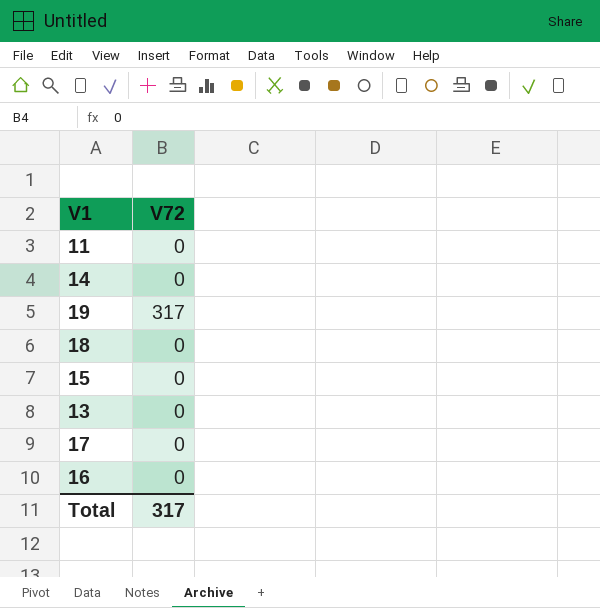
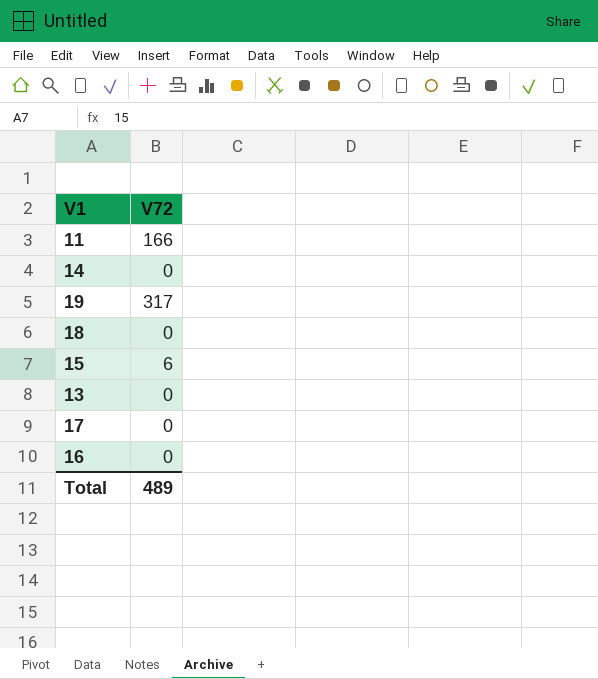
11 | V72: 0 -> 166
15 | V72: 0 -> 6
Total | V72: 317 -> 489

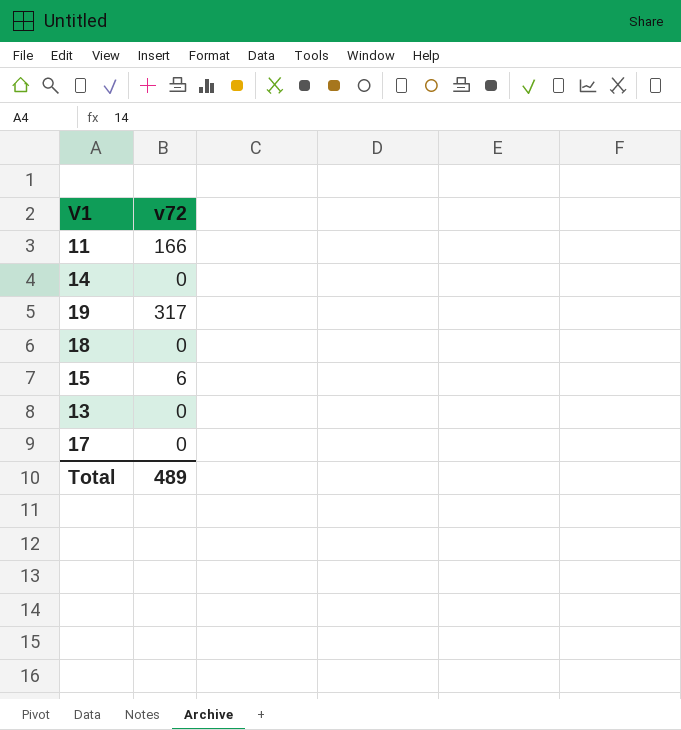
column name: V72 -> v72
row 16: 0 -> none

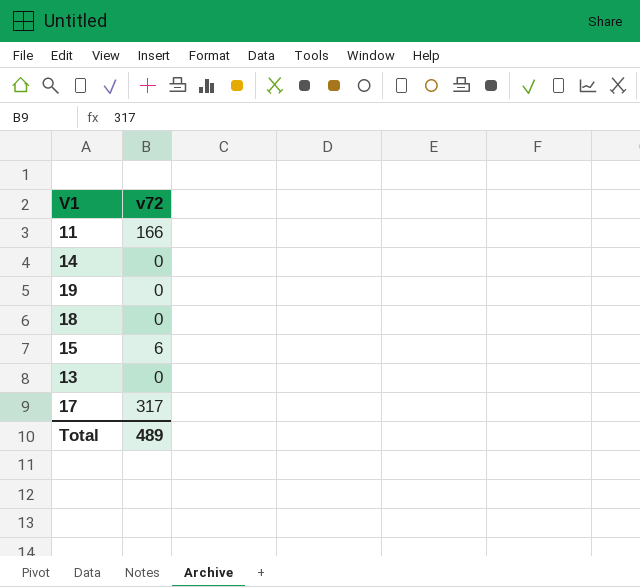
19 | v72: 317 -> 0
17 | v72: 0 -> 317

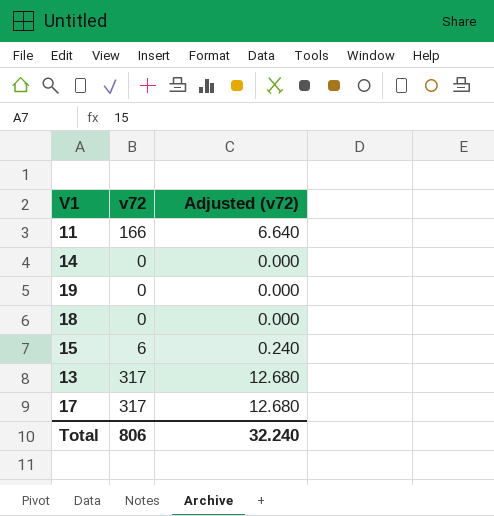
column Adjusted (v72) | formula: none -> [v72] * 0.04
13 | v72: 0 -> 317
Total | v72: 489 -> 806

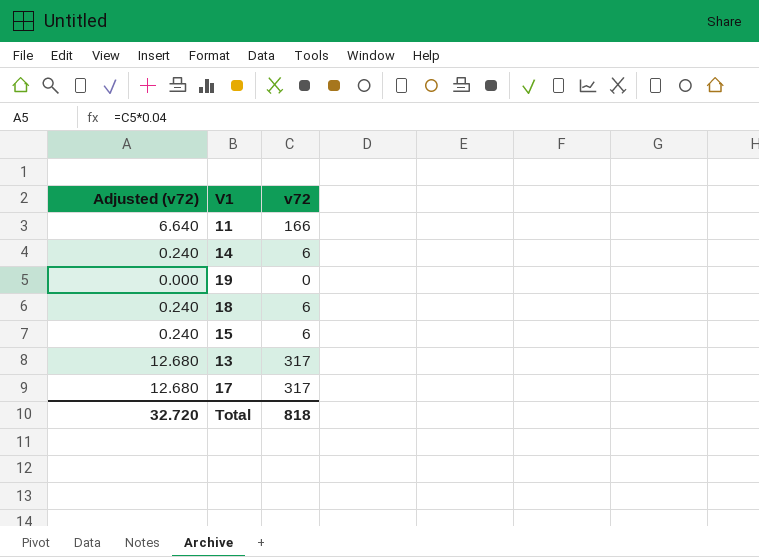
column Adjusted (v72) | position: 3 -> 1
14 | Adjusted (v72): 0.000 -> 0.240
14 | v72: 0 -> 6
18 | Adjusted (v72): 0.000 -> 0.240
18 | v72: 0 -> 6
Total | Adjusted (v72): 32.240 -> 32.720
Total | v72: 806 -> 818

